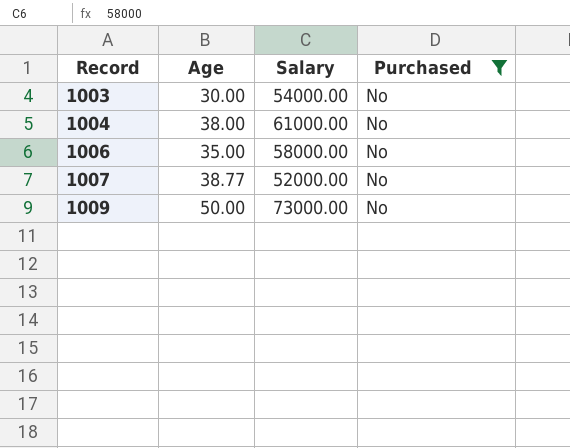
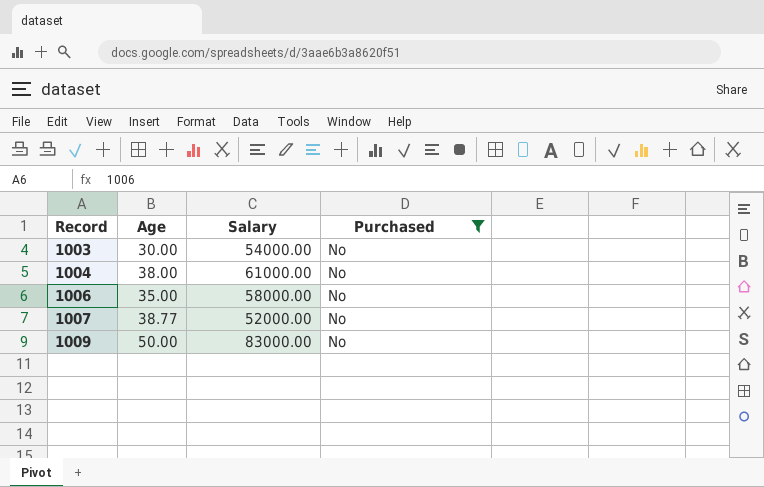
1009 | Salary: 73000.00 -> 83000.00

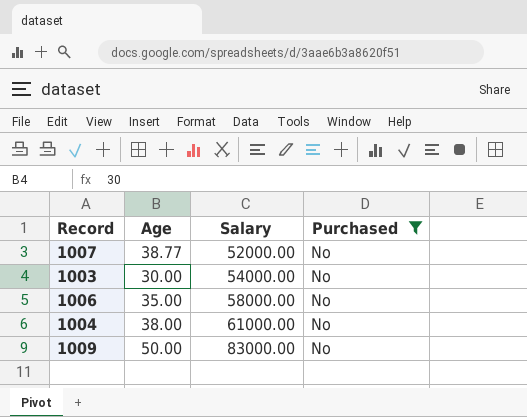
row order: Record ascending -> Salary ascending

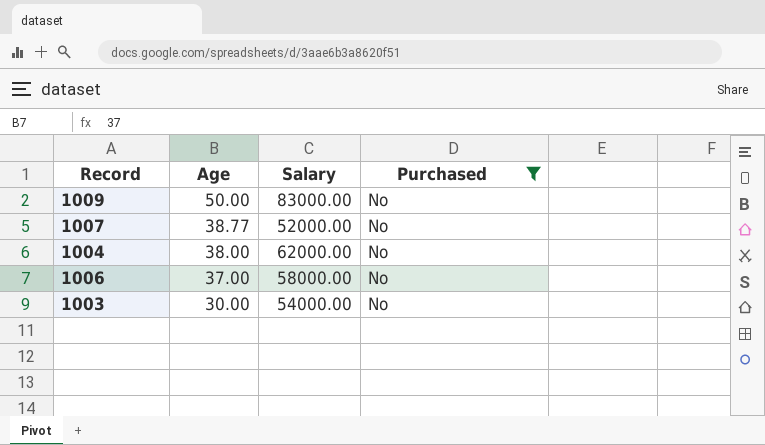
row order: Salary ascending -> Age descending
1004 | Salary: 61000.00 -> 62000.00
1006 | Age: 35.00 -> 37.00

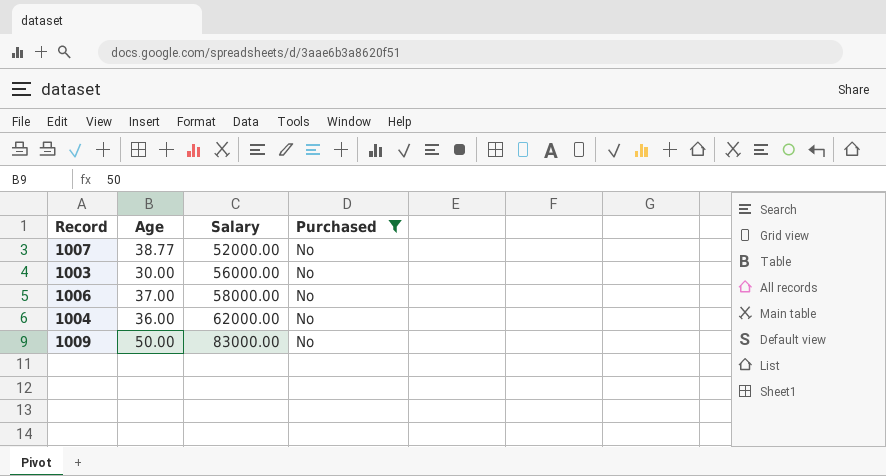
row order: Age descending -> Salary ascending
1003 | Salary: 54000.00 -> 56000.00
1004 | Age: 38.00 -> 36.00

